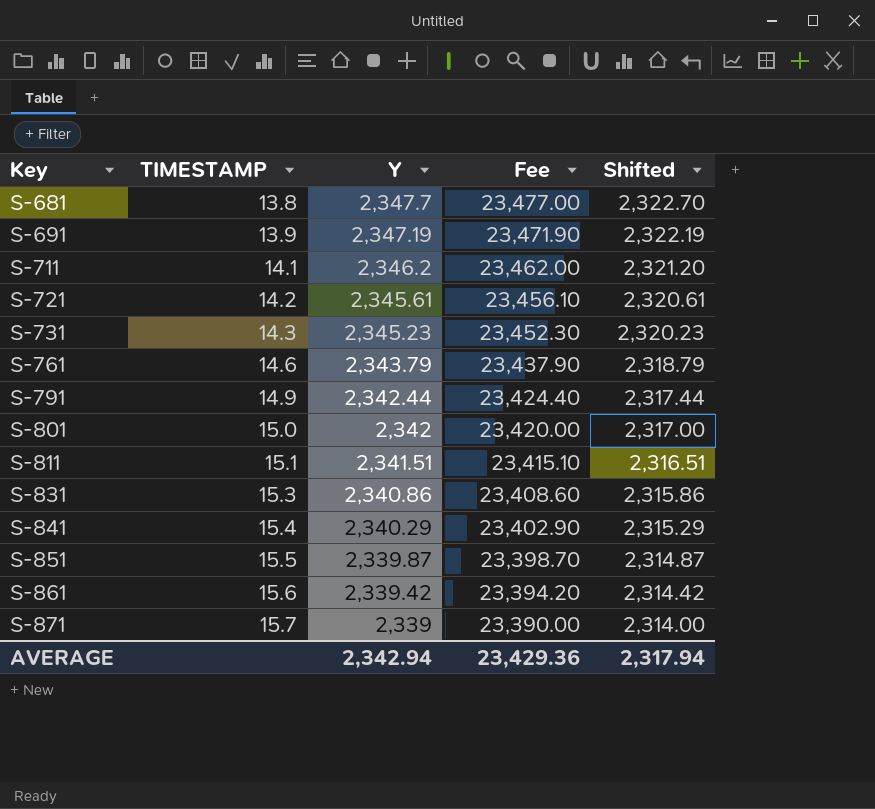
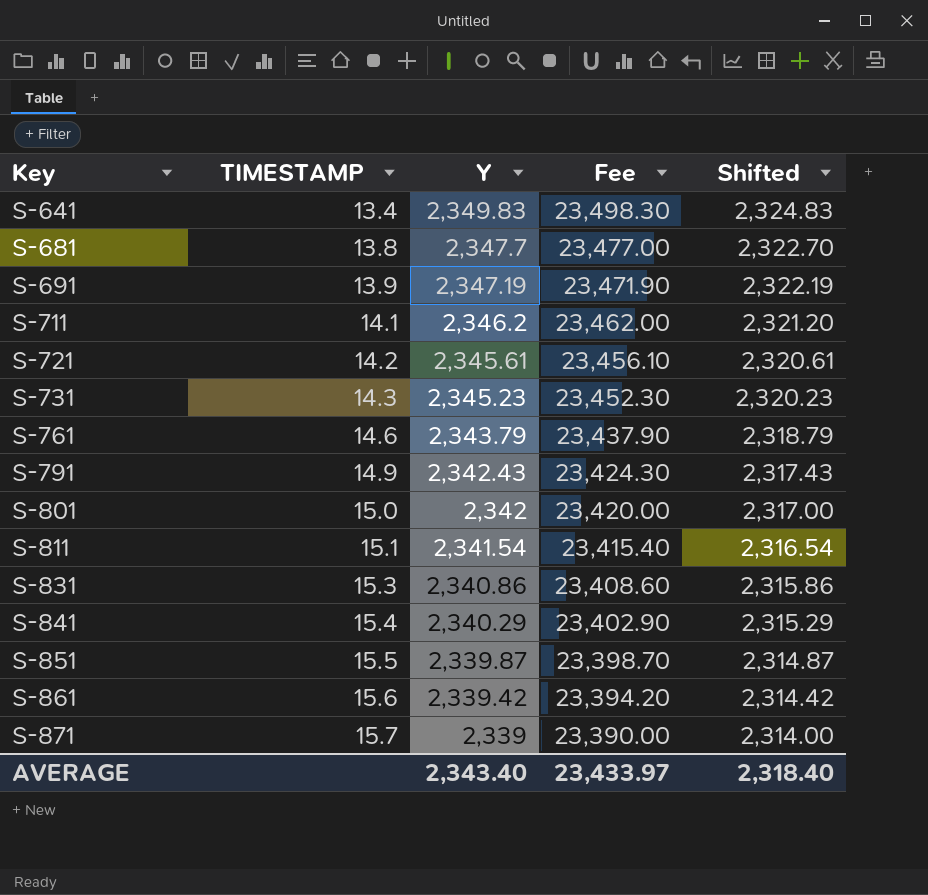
row S-641: none -> 13.4 | 2,349.83 | 23,498.30 | 2,324.83
S-791 | Y: 2,342.44 -> 2,342.43
S-791 | Fee: 23,424.40 -> 23,424.30
S-791 | Shifted: 2,317.44 -> 2,317.43
S-811 | Y: 2,341.51 -> 2,341.54
S-811 | Fee: 23,415.10 -> 23,415.40
S-811 | Shifted: 2,316.51 -> 2,316.54
AVERAGE | Y: 2,342.94 -> 2,343.40
AVERAGE | Fee: 23,429.36 -> 23,433.97
AVERAGE | Shifted: 2,317.94 -> 2,318.40

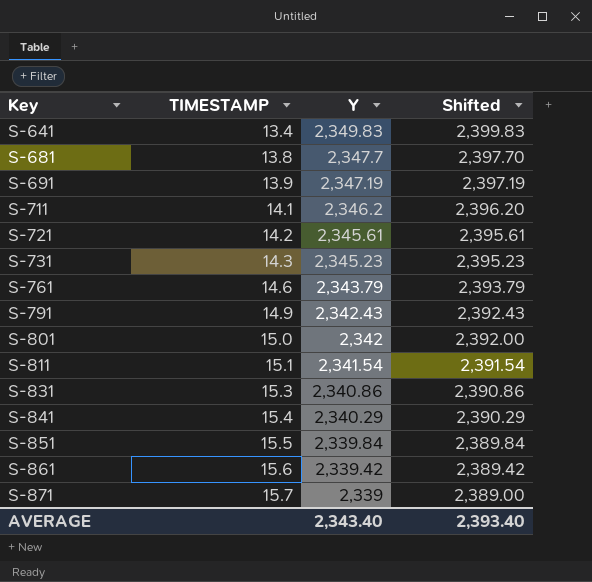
column Fee | formula: [Y] * 10 -> none
column Shifted | formula: [Y] - 25 -> [Y] + 50
S-851 | Y: 2,339.87 -> 2,339.84
AVERAGE | Shifted: 2,318.40 -> 2,393.40

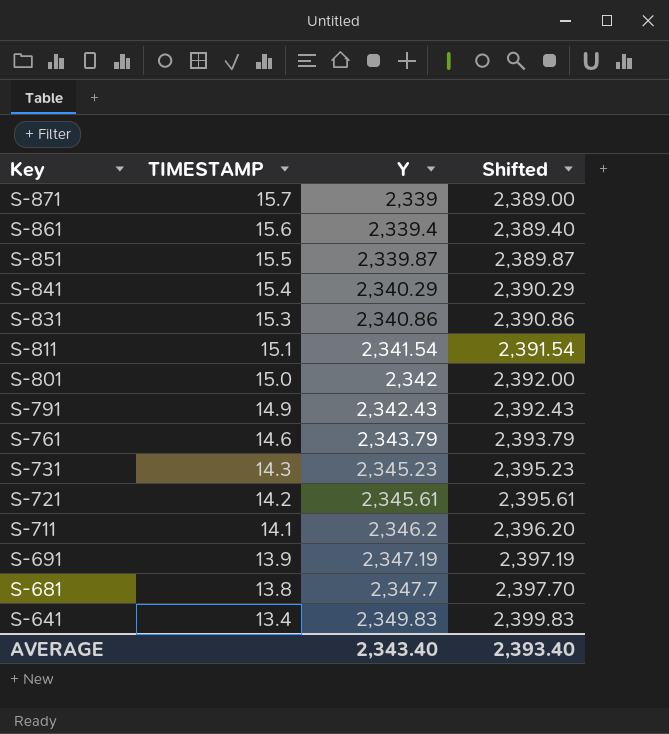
row order: Key ascending -> Key descending
S-861 | Y: 2,339.42 -> 2,339.4
S-861 | Shifted: 2,389.42 -> 2,389.40
S-851 | Y: 2,339.84 -> 2,339.87
S-851 | Shifted: 2,389.84 -> 2,389.87

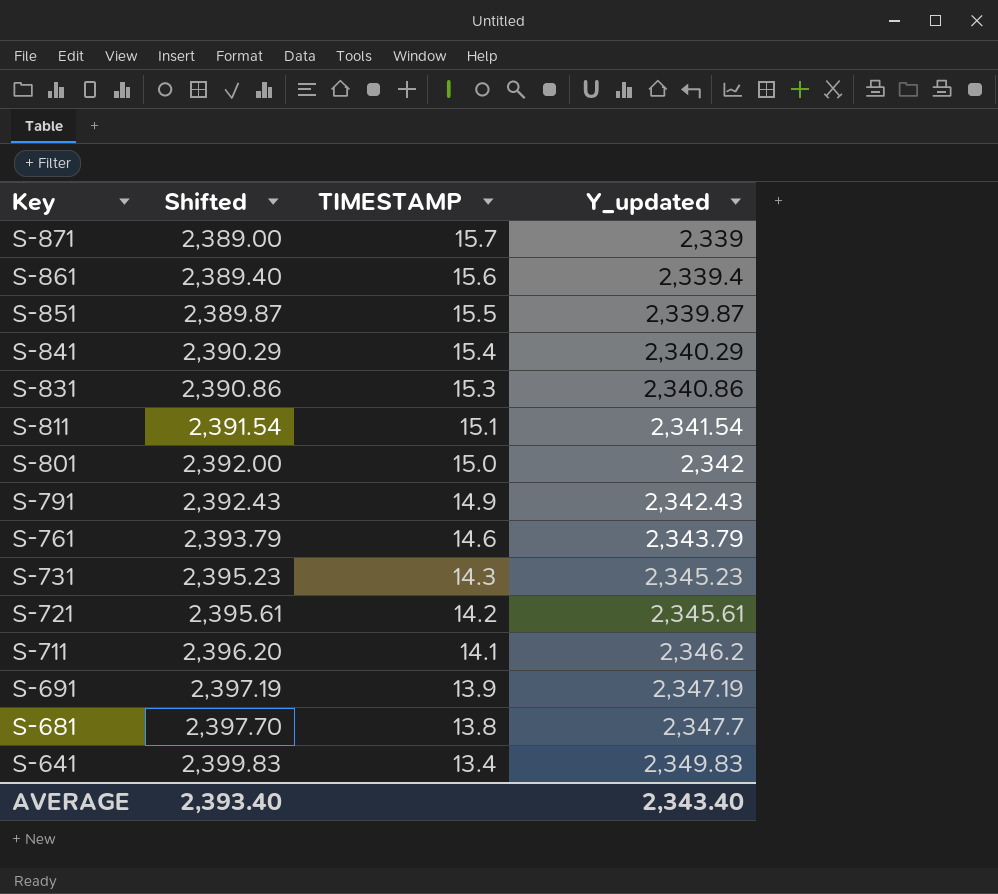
column Shifted | position: 4 -> 2
column name: Y -> Y_updated

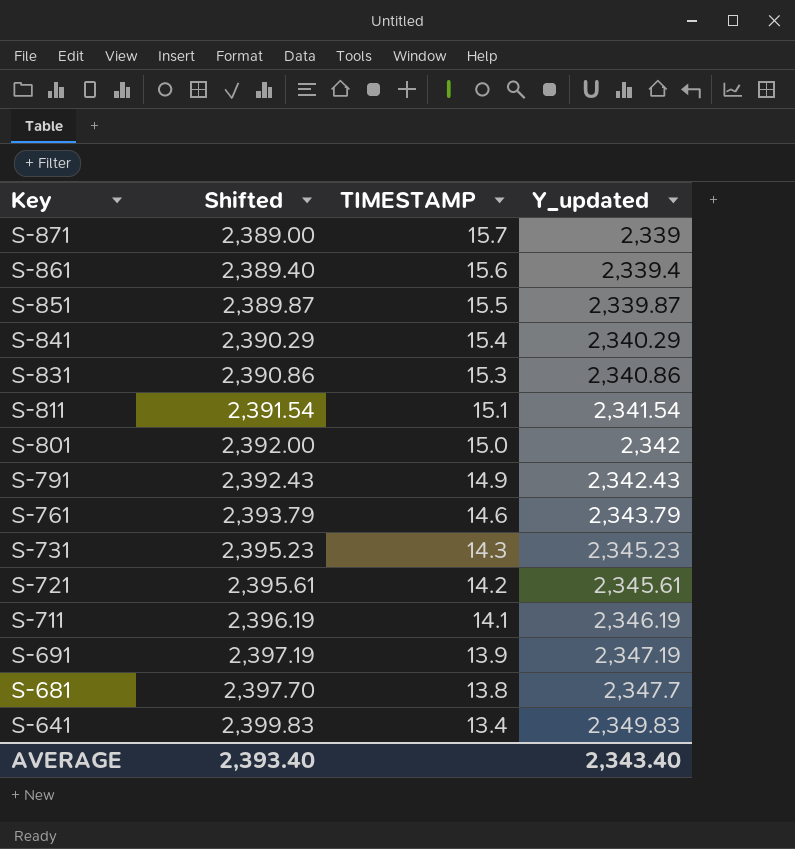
S-711 | Shifted: 2,396.20 -> 2,396.19
S-711 | Y_updated: 2,346.2 -> 2,346.19

